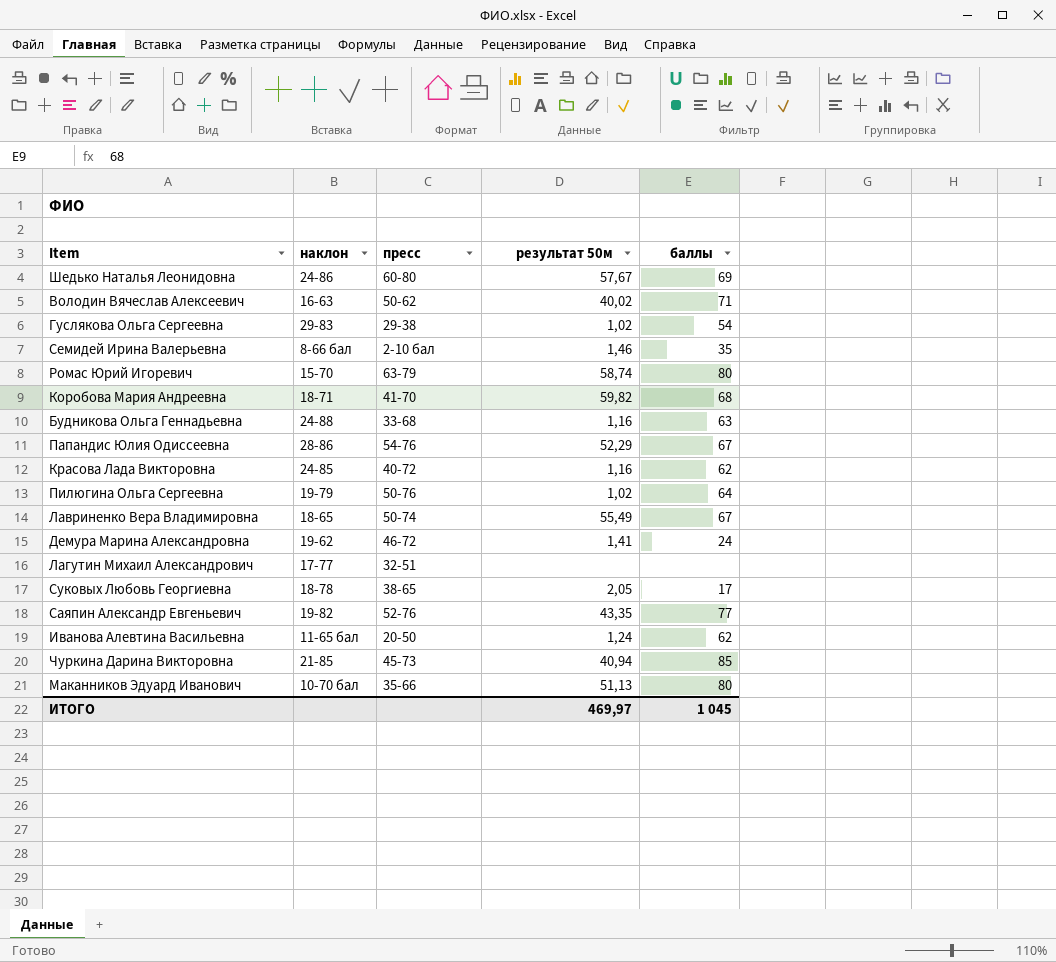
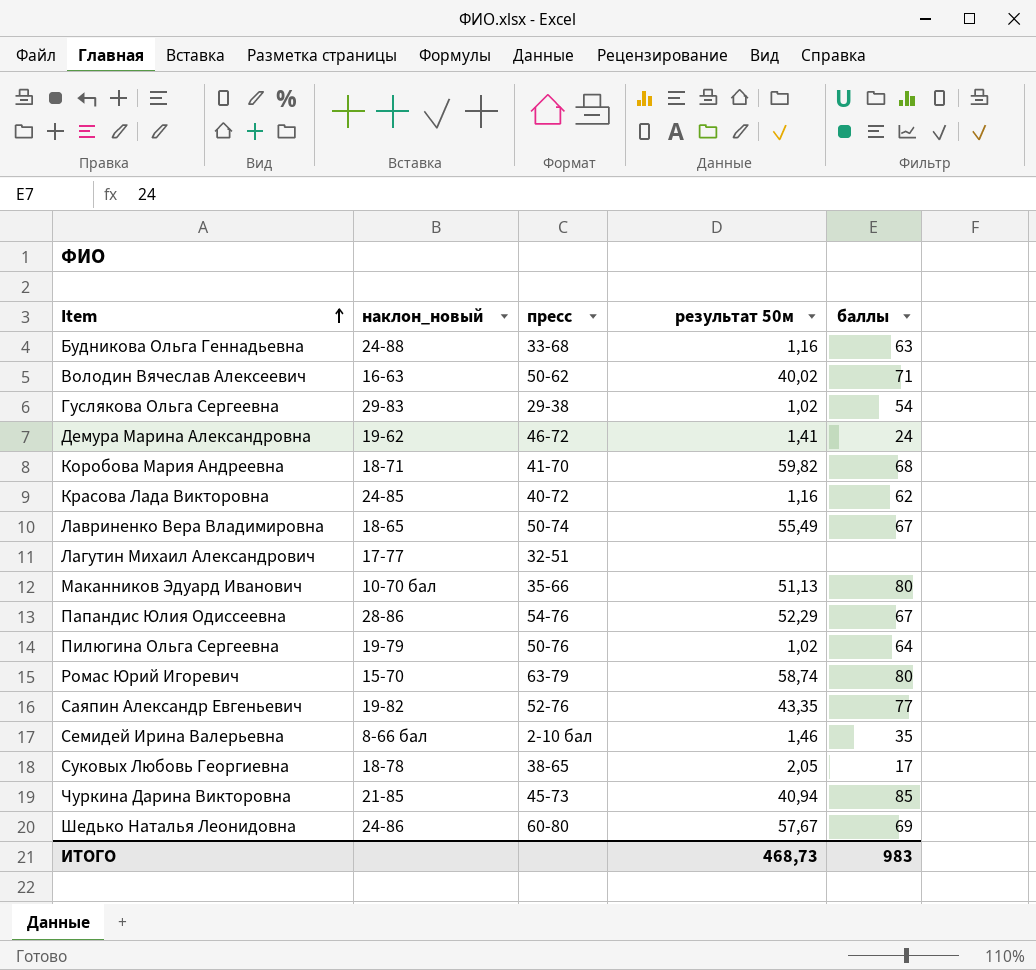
row order: none -> Item ascending
column name: наклон -> наклон_новый
row Иванова Алевтина Васильевна: 11-65 бал | 20-50 | 1,24 | 62 -> none
ИТОГО | результат 50м: 469,97 -> 468,73
ИТОГО | баллы: 1 045 -> 983

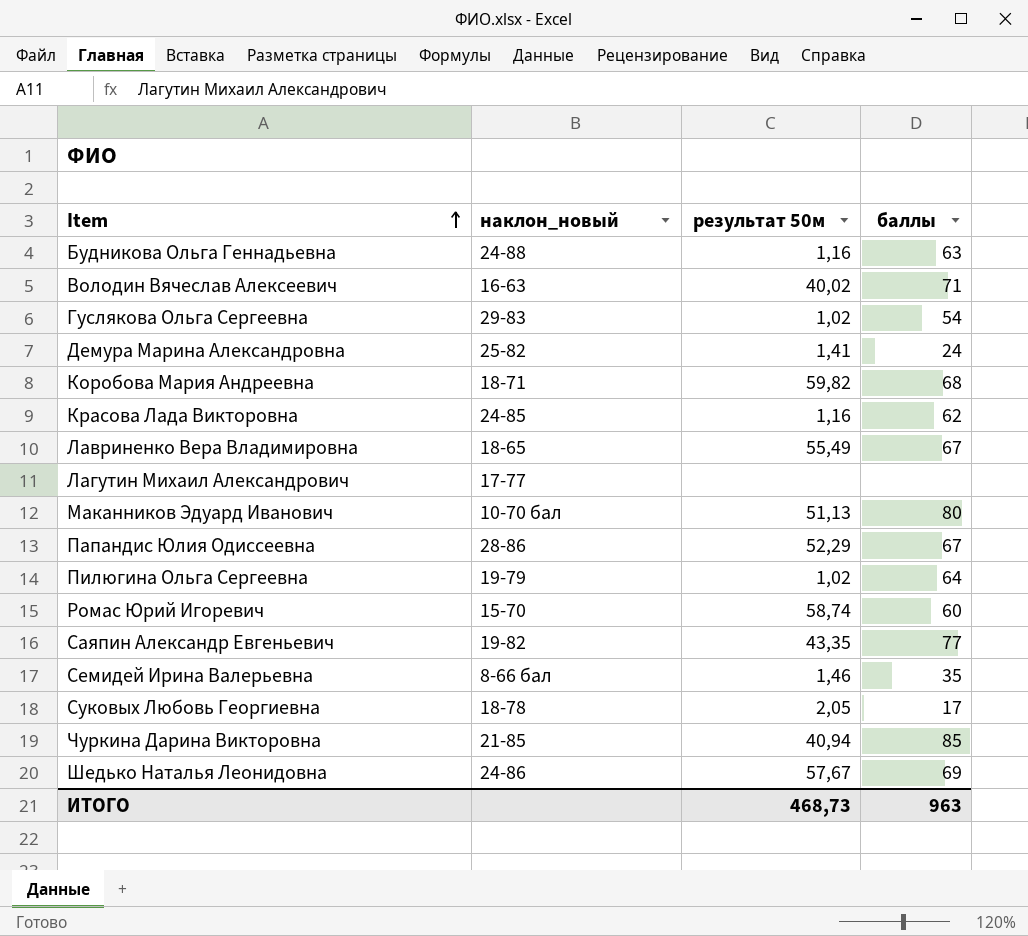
column пресс | position: 3 -> none
Демура Марина Александровна | наклон_новый: 19-62 -> 25-82
Ромас Юрий Игоревич | баллы: 80 -> 60
ИТОГО | баллы: 983 -> 963

